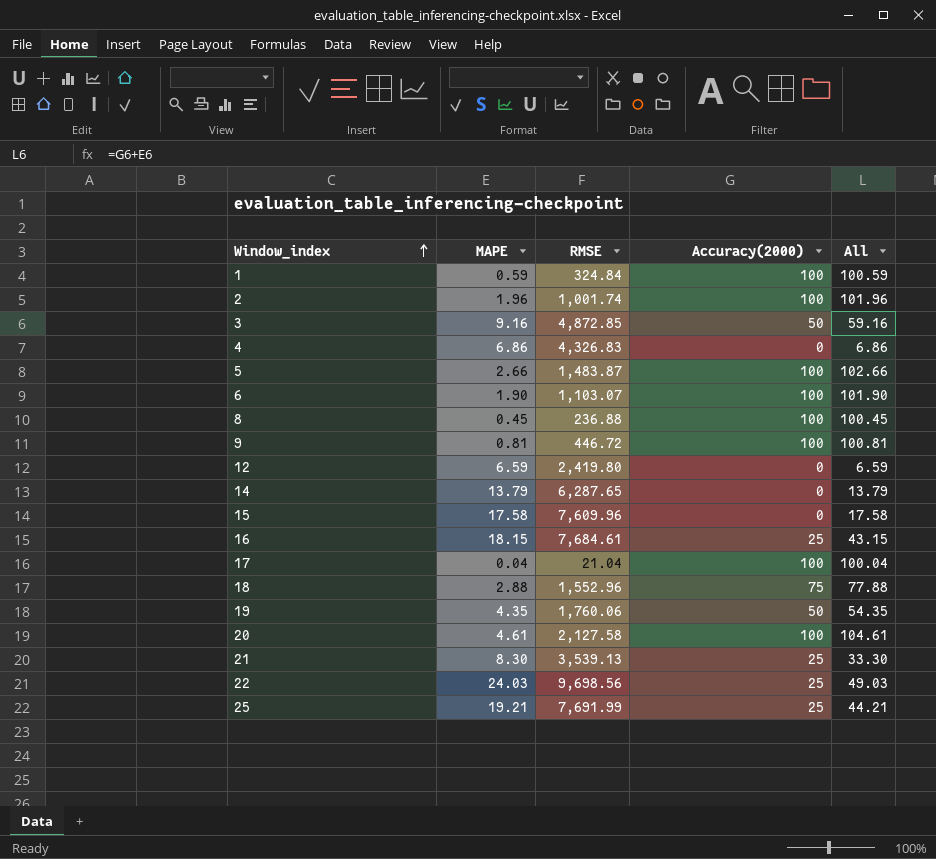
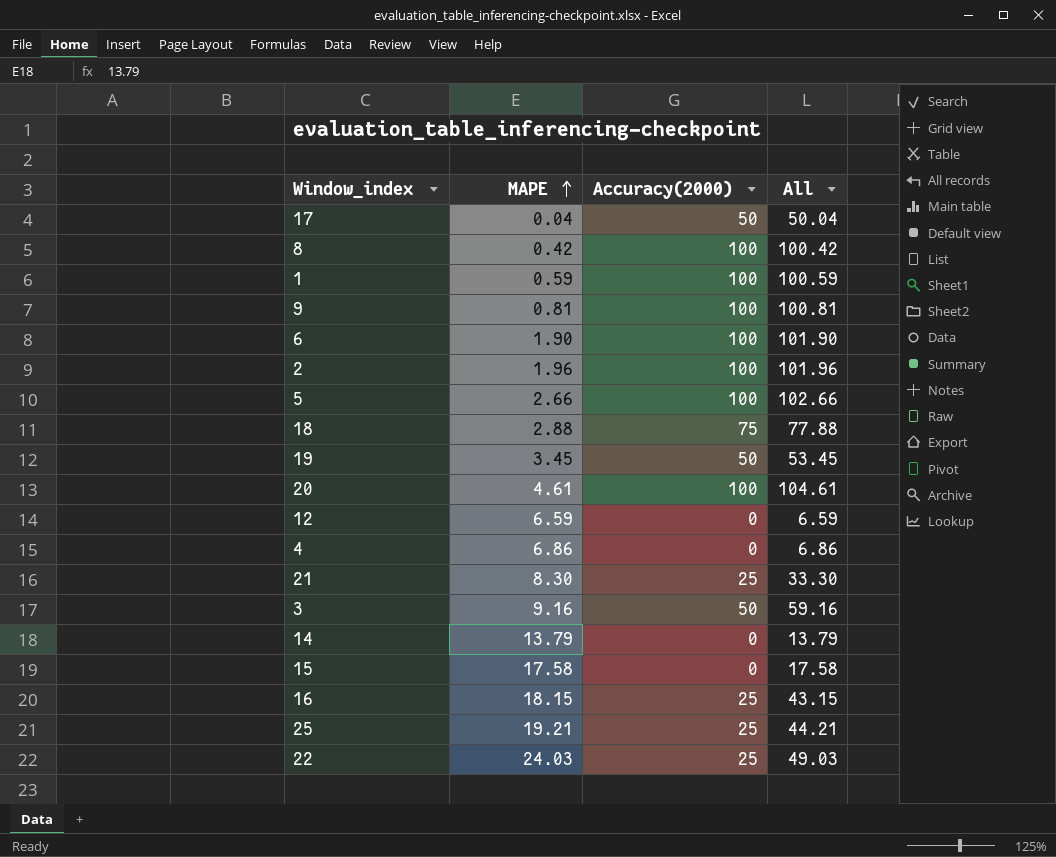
row order: Window_index ascending -> MAPE ascending
column RMSE | position: 3 -> none
17 | Accuracy(2000): 100 -> 50
17 | All: 100.04 -> 50.04
8 | MAPE: 0.45 -> 0.42
8 | All: 100.45 -> 100.42
19 | MAPE: 4.35 -> 3.45
19 | All: 54.35 -> 53.45

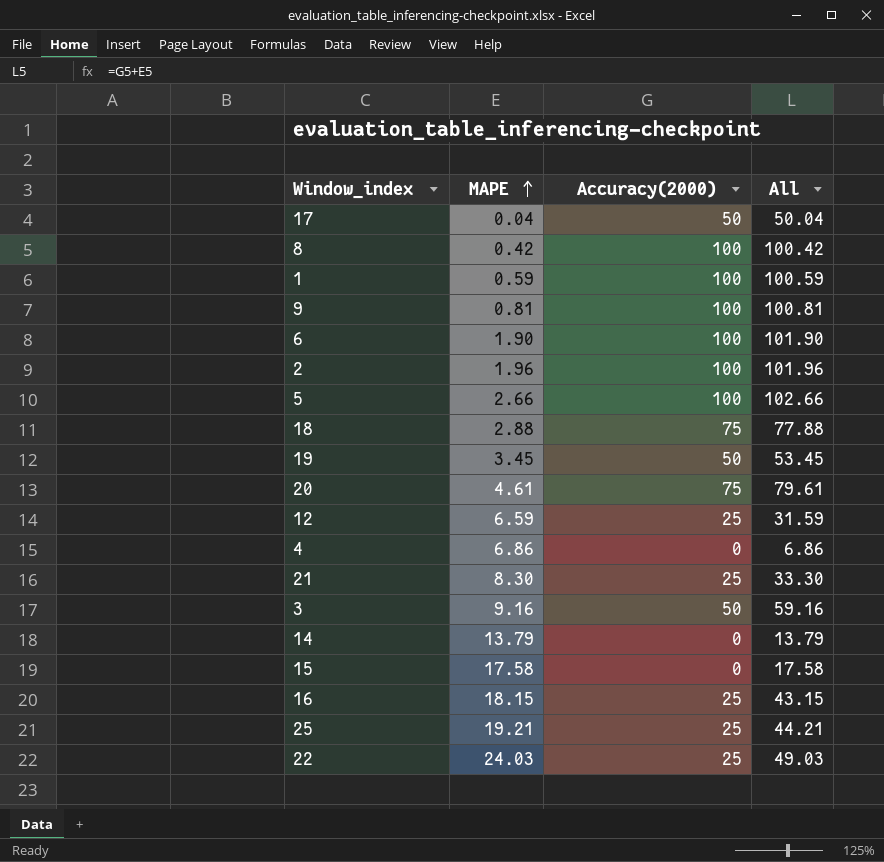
20 | Accuracy(2000): 100 -> 75
20 | All: 104.61 -> 79.61
12 | Accuracy(2000): 0 -> 25
12 | All: 6.59 -> 31.59

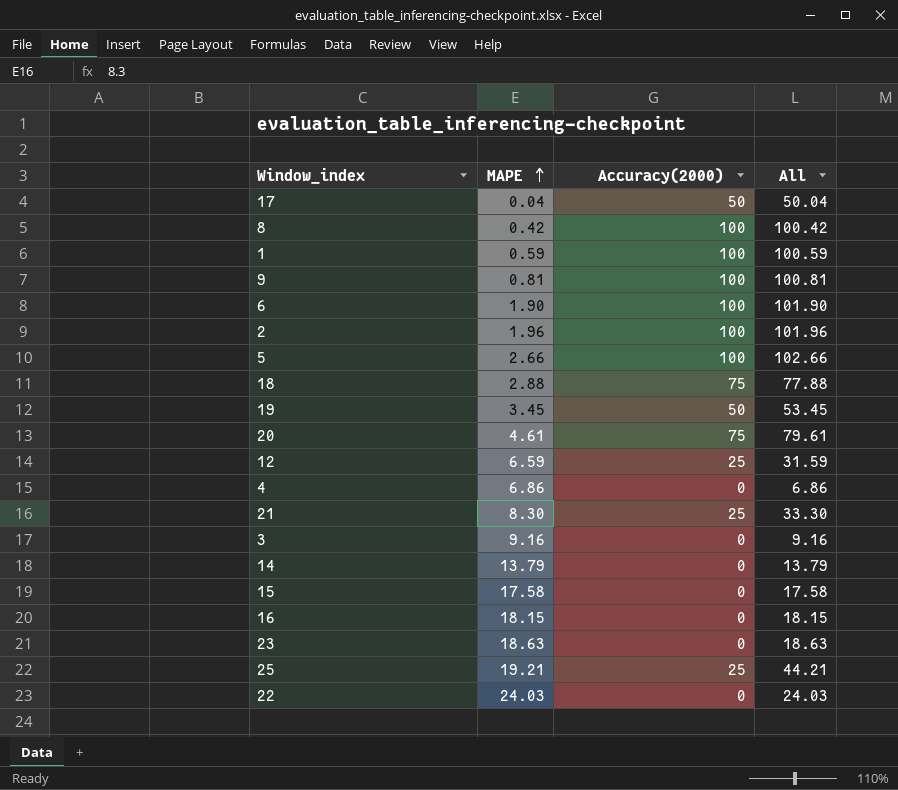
3 | Accuracy(2000): 50 -> 0
3 | All: 59.16 -> 9.16
16 | Accuracy(2000): 25 -> 0
16 | All: 43.15 -> 18.15
row 23: none -> 18.63 | 0 | 18.63
22 | Accuracy(2000): 25 -> 0
22 | All: 49.03 -> 24.03

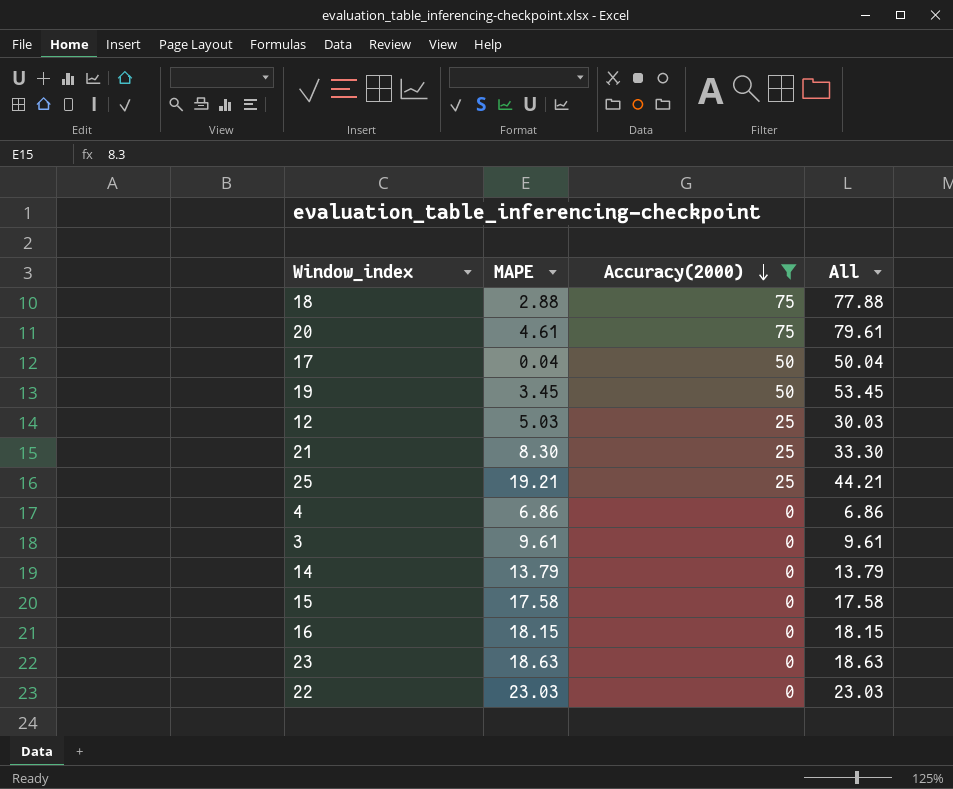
filter: none -> Accuracy(2000) != 100
row order: MAPE ascending -> Accuracy(2000) descending
12 | MAPE: 6.59 -> 5.03
12 | All: 31.59 -> 30.03
3 | MAPE: 9.16 -> 9.61
3 | All: 9.16 -> 9.61
22 | MAPE: 24.03 -> 23.03
22 | All: 24.03 -> 23.03

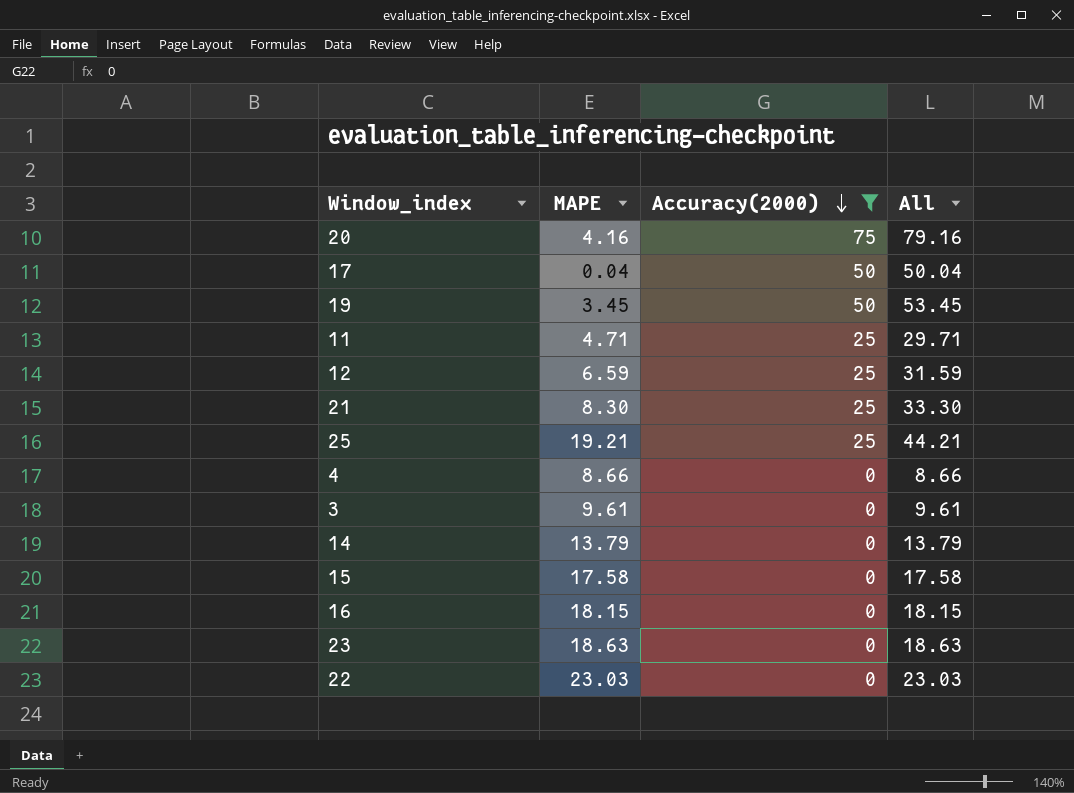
row 18: 2.88 | 75 | 77.88 -> none
20 | MAPE: 4.61 -> 4.16
20 | All: 79.61 -> 79.16
row 11: none -> 4.71 | 25 | 29.71
12 | MAPE: 5.03 -> 6.59
12 | All: 30.03 -> 31.59
4 | MAPE: 6.86 -> 8.66
4 | All: 6.86 -> 8.66

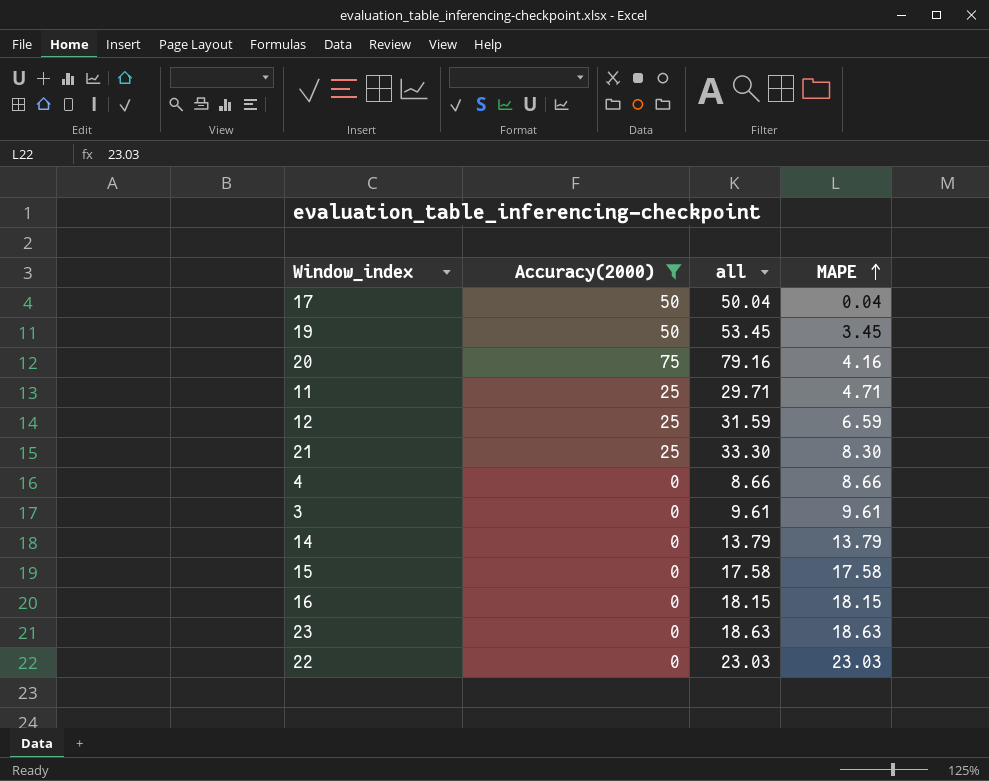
row order: Accuracy(2000) descending -> MAPE ascending
column name: All -> all
column MAPE | position: 2 -> 4
row 25: 19.21 | 25 | 44.21 -> none

